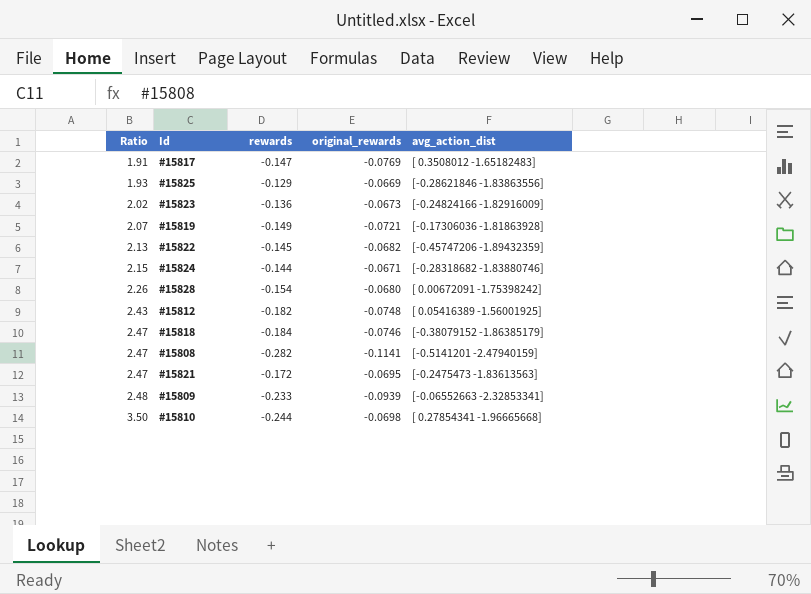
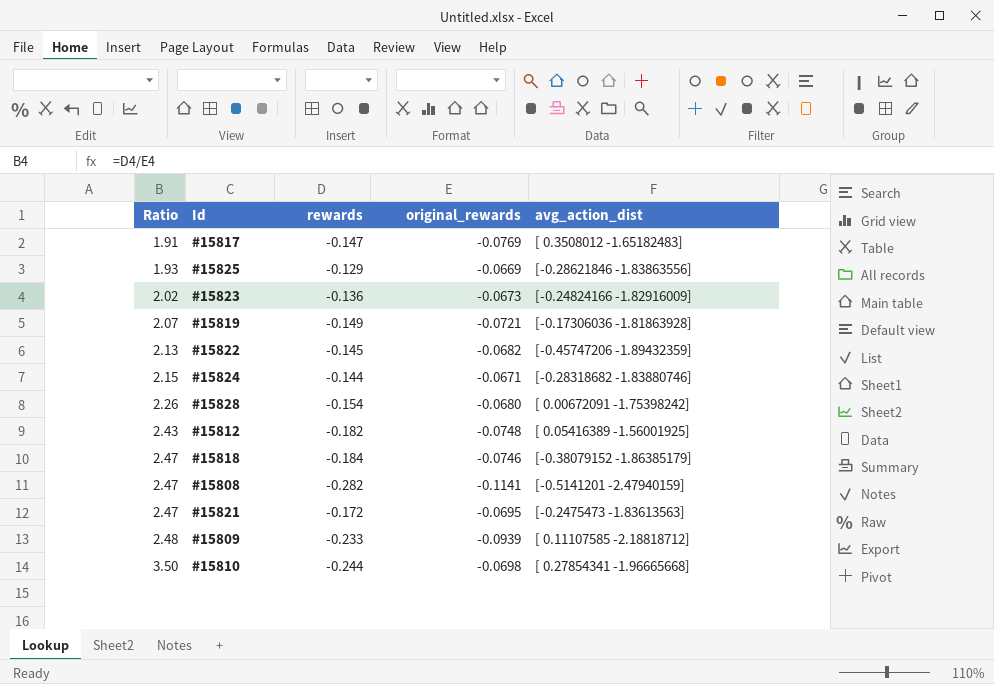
#15809 | avg_action_dist: [-0.06552663 -2.32853341] -> [ 0.11107585 -2.18818712]

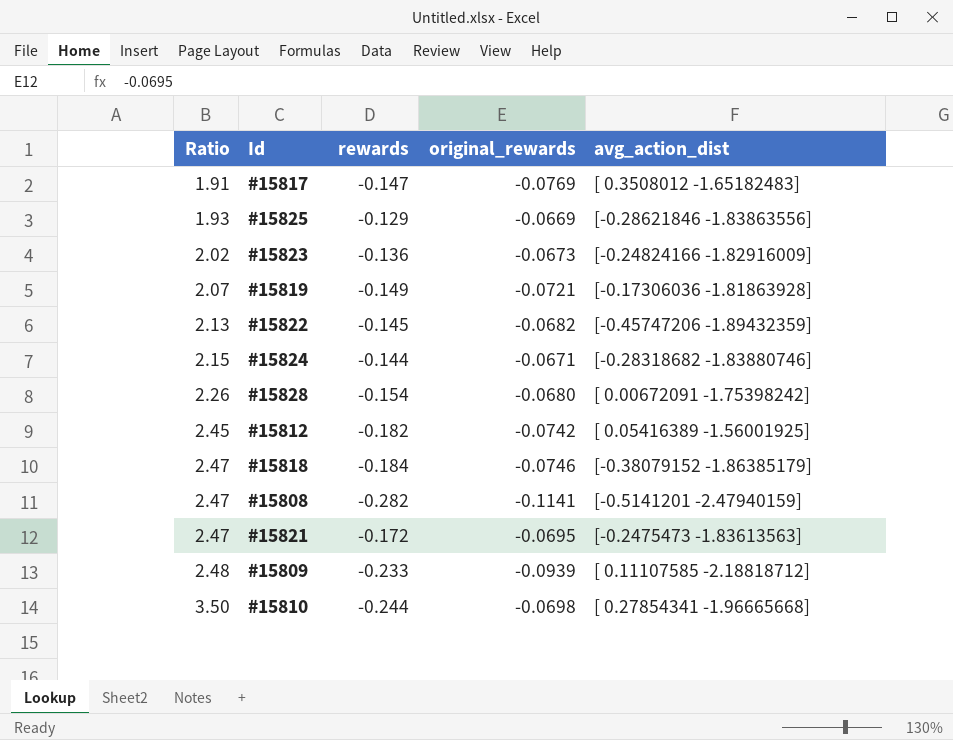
#15812 | Ratio: 2.43 -> 2.45
#15812 | original_rewards: -0.0748 -> -0.0742

